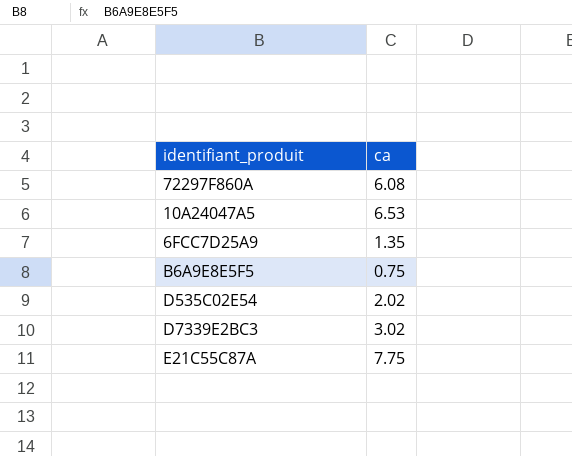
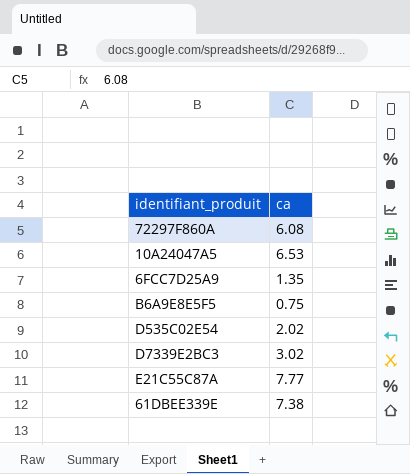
E21C55C87A | ca: 7.75 -> 7.77
row 61DBEE339E: none -> 7.38

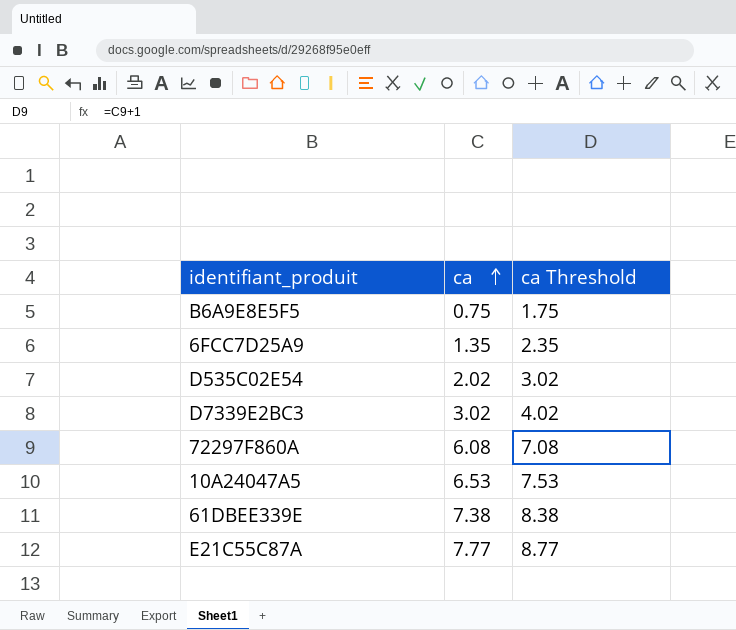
row order: none -> ca ascending
column ca Threshold | formula: none -> [ca] + 1

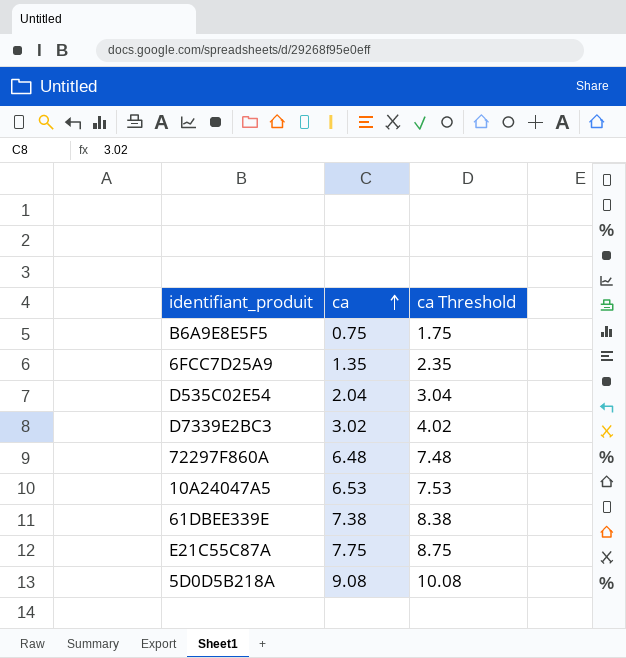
D535C02E54 | ca: 2.02 -> 2.04
D535C02E54 | ca Threshold: 3.02 -> 3.04
72297F860A | ca: 6.08 -> 6.48
72297F860A | ca Threshold: 7.08 -> 7.48
E21C55C87A | ca: 7.77 -> 7.75
E21C55C87A | ca Threshold: 8.77 -> 8.75
row 5D0D5B218A: none -> 9.08 | 10.08

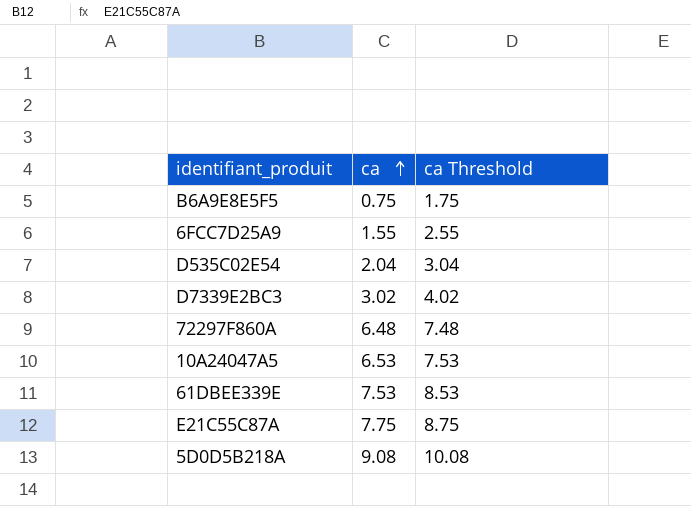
6FCC7D25A9 | ca: 1.35 -> 1.55
6FCC7D25A9 | ca Threshold: 2.35 -> 2.55
61DBEE339E | ca: 7.38 -> 7.53
61DBEE339E | ca Threshold: 8.38 -> 8.53

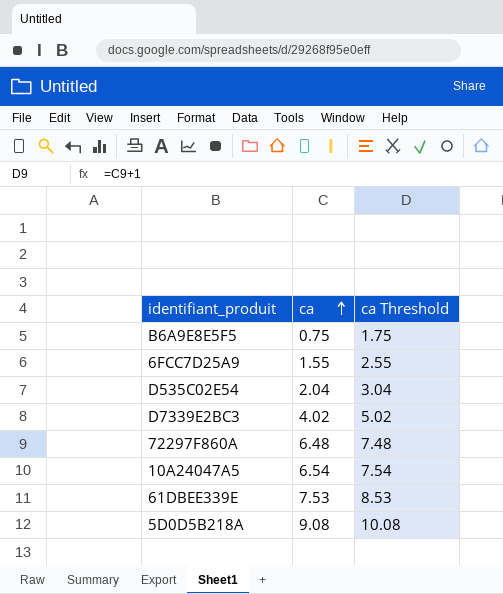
row E21C55C87A: 7.75 | 8.75 -> none
D7339E2BC3 | ca: 3.02 -> 4.02
D7339E2BC3 | ca Threshold: 4.02 -> 5.02
10A24047A5 | ca: 6.53 -> 6.54
10A24047A5 | ca Threshold: 7.53 -> 7.54

